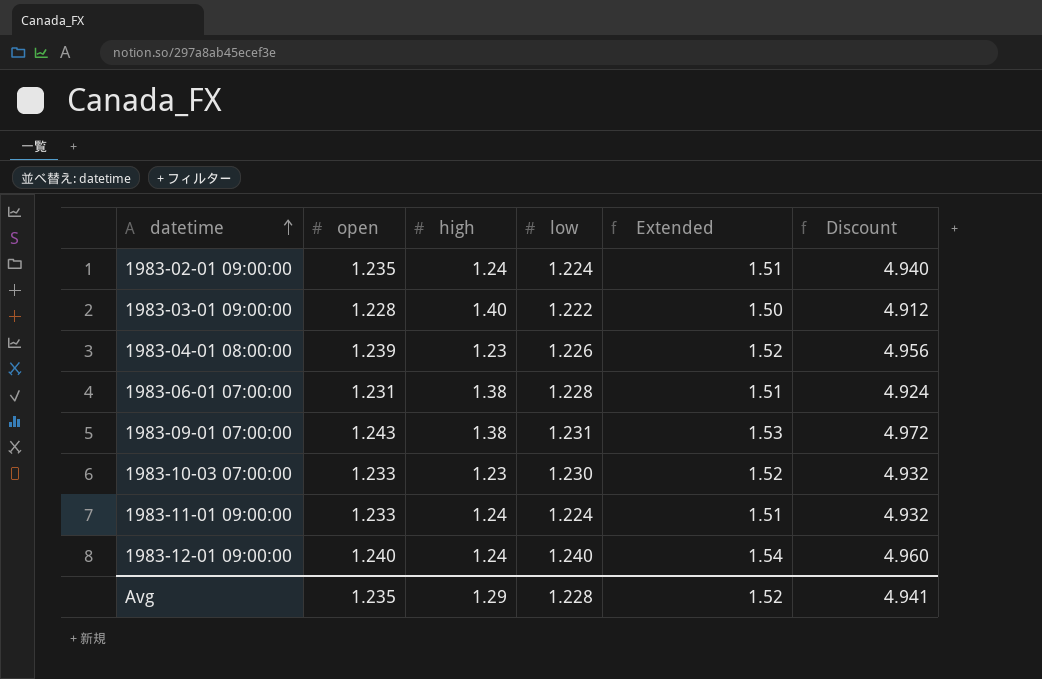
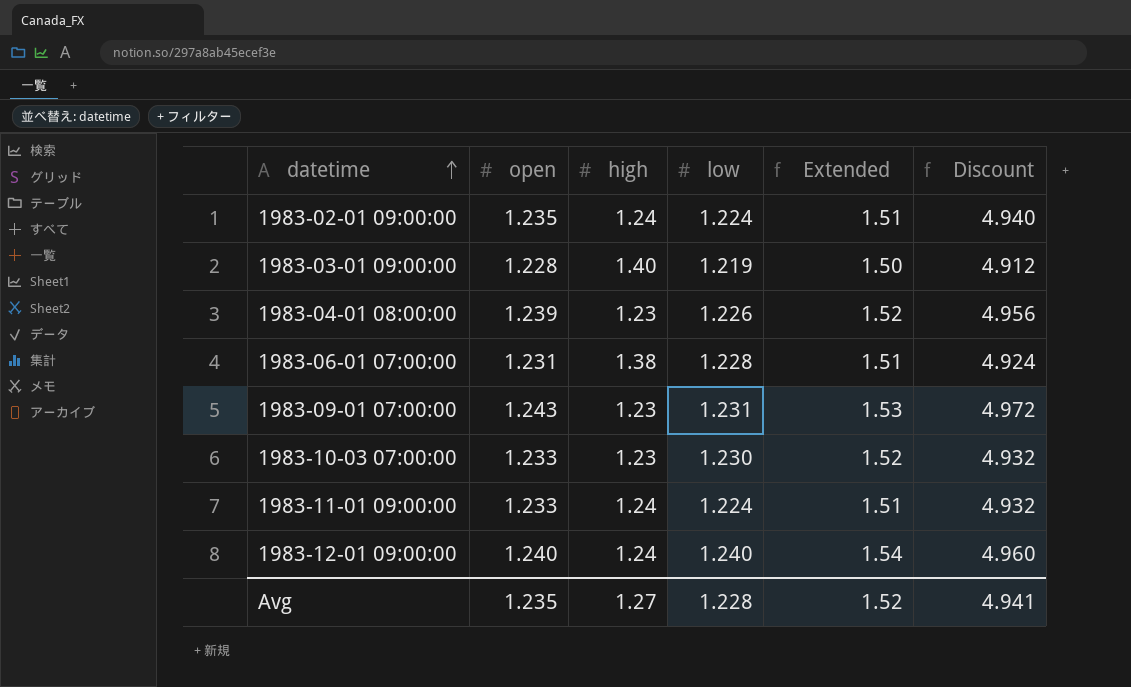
1983-03-01 09:00:00 | low: 1.222 -> 1.219
1983-09-01 07:00:00 | high: 1.38 -> 1.23
Avg | high: 1.29 -> 1.27

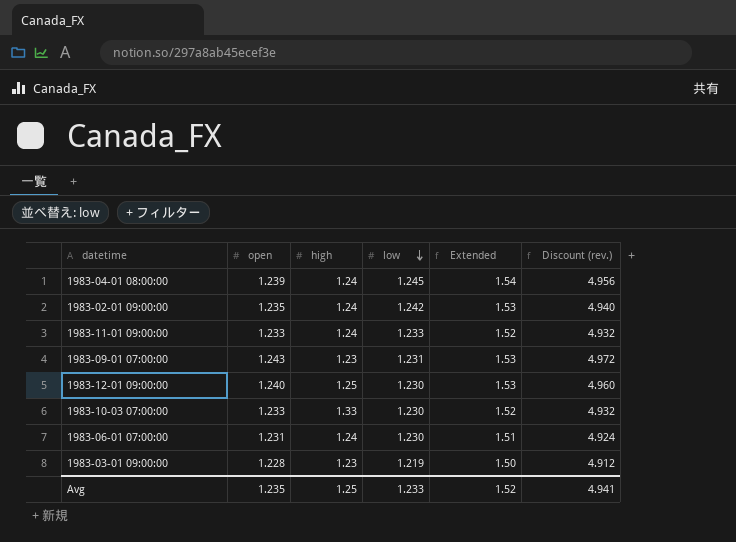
row order: datetime ascending -> low descending
column name: Discount -> Discount (rev.)
1983-04-01 08:00:00 | high: 1.23 -> 1.24
1983-04-01 08:00:00 | low: 1.226 -> 1.245
1983-04-01 08:00:00 | Extended: 1.52 -> 1.54
1983-02-01 09:00:00 | low: 1.224 -> 1.242
1983-02-01 09:00:00 | Extended: 1.51 -> 1.53
1983-11-01 09:00:00 | low: 1.224 -> 1.233
1983-11-01 09:00:00 | Extended: 1.51 -> 1.52
1983-12-01 09:00:00 | high: 1.24 -> 1.25
1983-12-01 09:00:00 | low: 1.240 -> 1.230
1983-12-01 09:00:00 | Extended: 1.54 -> 1.53
1983-10-03 07:00:00 | high: 1.23 -> 1.33
1983-06-01 07:00:00 | high: 1.38 -> 1.24
1983-06-01 07:00:00 | low: 1.228 -> 1.230
1983-03-01 09:00:00 | high: 1.40 -> 1.23
Avg | high: 1.27 -> 1.25
Avg | low: 1.228 -> 1.233

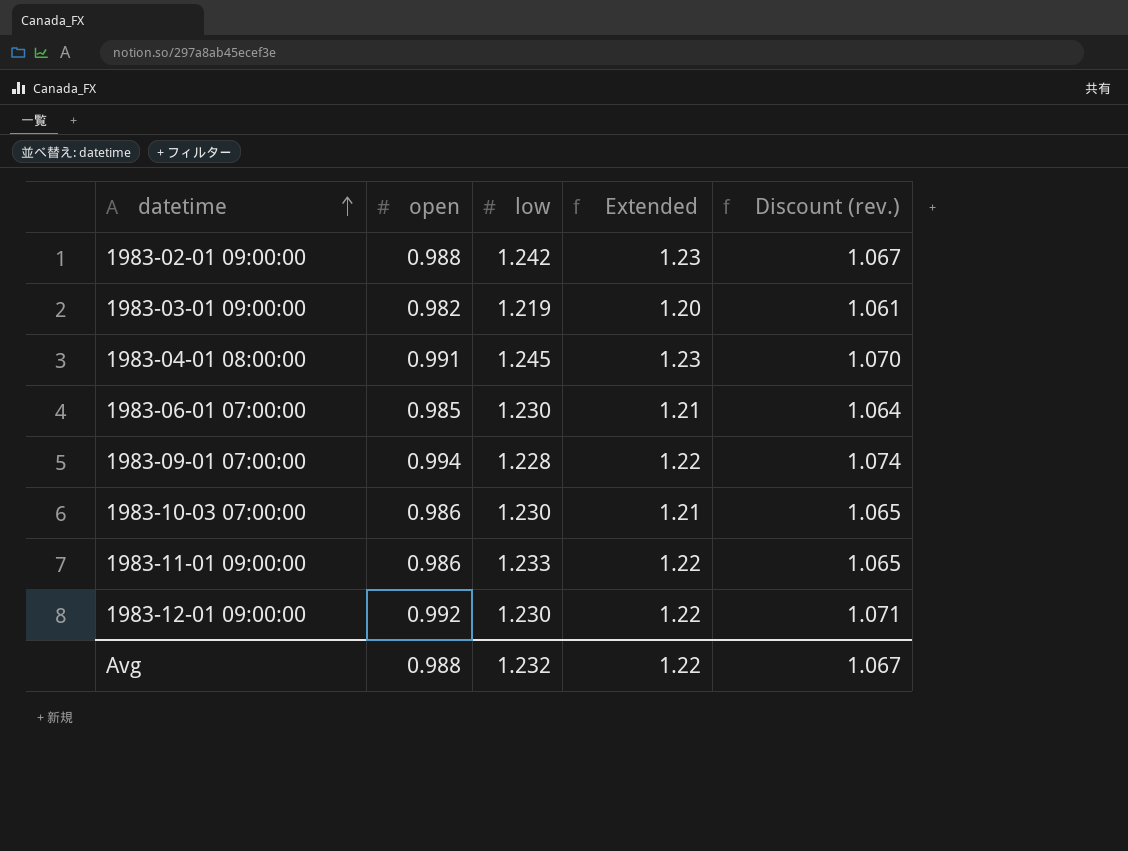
row order: low descending -> datetime ascending
column high | position: 3 -> none
column Discount (rev.) | formula: [open] * 4 -> [open] * 1.08
1983-02-01 09:00:00 | open: 1.235 -> 0.988
1983-02-01 09:00:00 | Extended: 1.53 -> 1.23
1983-03-01 09:00:00 | open: 1.228 -> 0.982
1983-03-01 09:00:00 | Extended: 1.50 -> 1.20
1983-04-01 08:00:00 | open: 1.239 -> 0.991
1983-04-01 08:00:00 | Extended: 1.54 -> 1.23
1983-06-01 07:00:00 | open: 1.231 -> 0.985
1983-06-01 07:00:00 | Extended: 1.51 -> 1.21
1983-09-01 07:00:00 | open: 1.243 -> 0.994
1983-09-01 07:00:00 | low: 1.231 -> 1.228
1983-09-01 07:00:00 | Extended: 1.53 -> 1.22
1983-10-03 07:00:00 | open: 1.233 -> 0.986
1983-10-03 07:00:00 | Extended: 1.52 -> 1.21
1983-11-01 09:00:00 | open: 1.233 -> 0.986
1983-11-01 09:00:00 | Extended: 1.52 -> 1.22
1983-12-01 09:00:00 | open: 1.240 -> 0.992
1983-12-01 09:00:00 | Extended: 1.53 -> 1.22
Avg | open: 1.235 -> 0.988
Avg | low: 1.233 -> 1.232
Avg | Extended: 1.52 -> 1.22
Avg | Discount (rev.): 4.941 -> 1.067

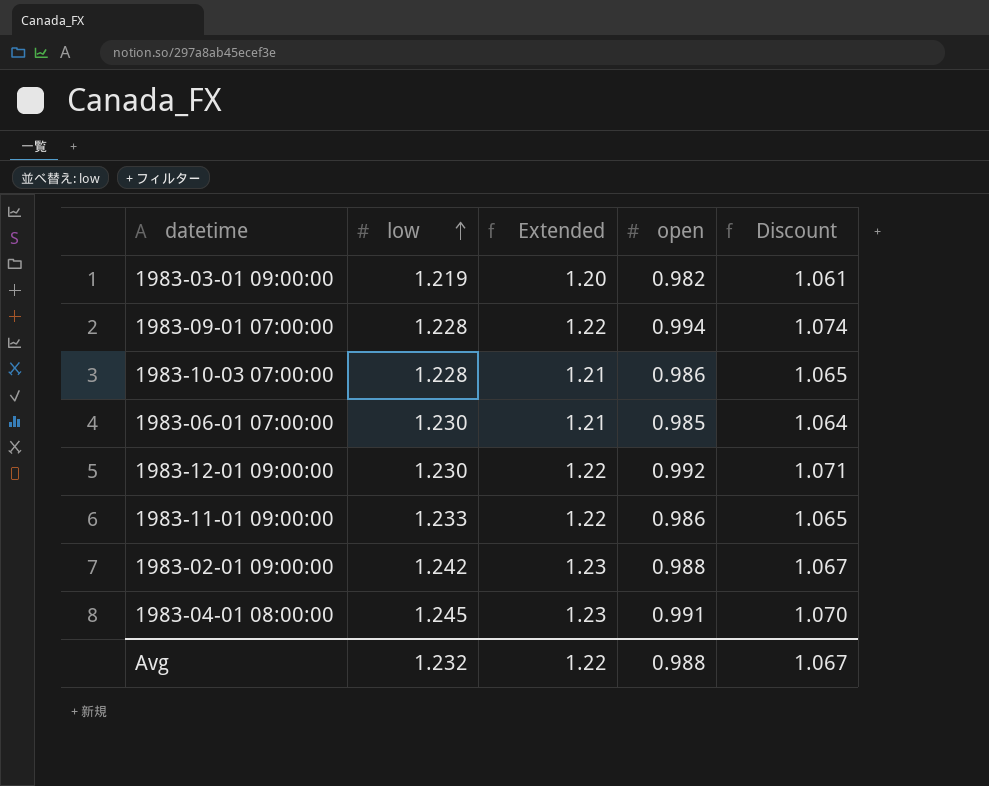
row order: datetime ascending -> low ascending
column open | position: 2 -> 4
column name: Discount (rev.) -> Discount
1983-10-03 07:00:00 | low: 1.230 -> 1.228

